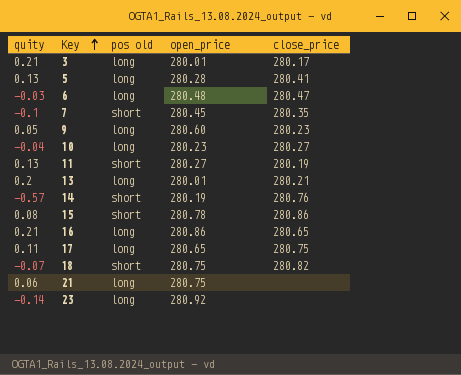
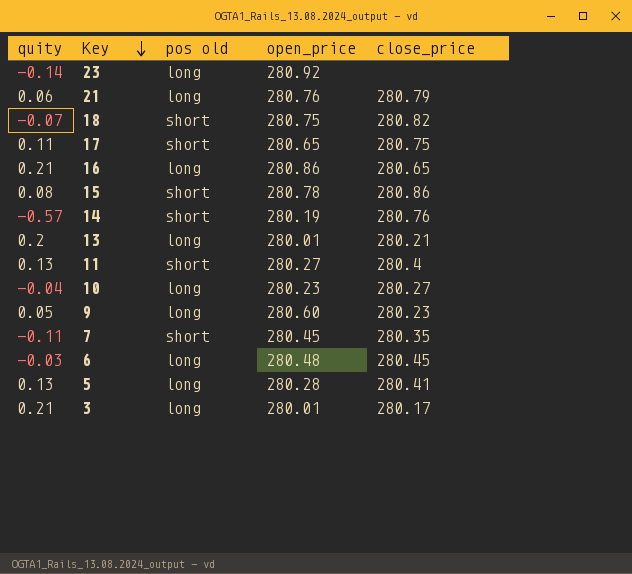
row order: Key ascending -> Key descending
21 | open_price: 280.75 -> 280.76
21 | close_price: none -> 280.79
17 | pos old: long -> short
11 | close_price: 280.19 -> 280.4
7 | quity: -0.1 -> -0.11
6 | close_price: 280.47 -> 280.45

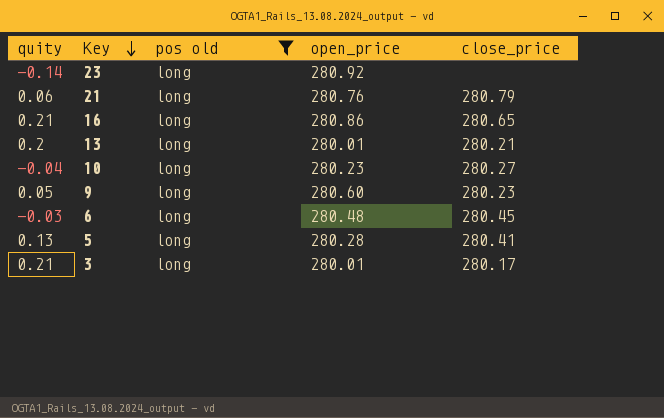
filter: none -> pos old = long

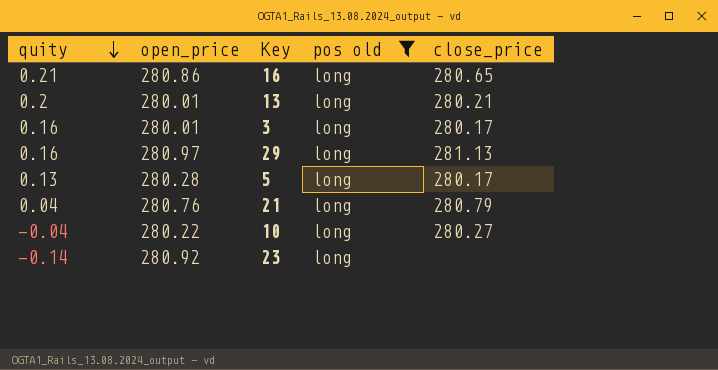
row order: Key descending -> quity descending
column open_price | position: 4 -> 2
row 9: 0.05 | long | 280.60 | 280.23 -> none
row 6: -0.03 | long | 280.48 | 280.45 -> none
3 | quity: 0.21 -> 0.16
row 29: none -> 0.16 | 280.97 | long | 281.13
5 | close_price: 280.41 -> 280.17
21 | quity: 0.06 -> 0.04
10 | open_price: 280.23 -> 280.22

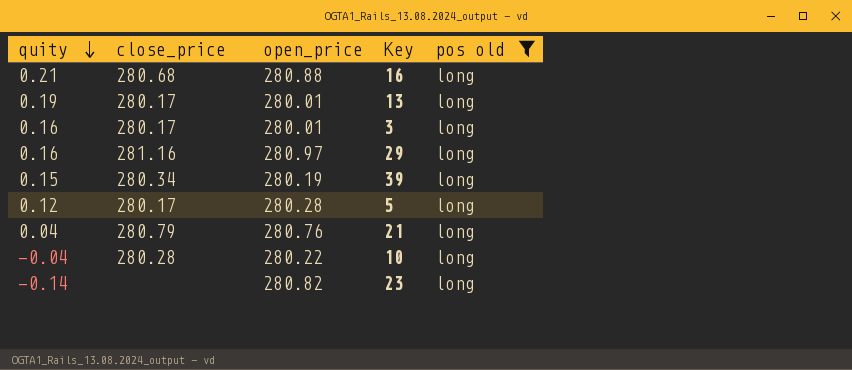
column close_price | position: 5 -> 2
16 | close_price: 280.65 -> 280.68
16 | open_price: 280.86 -> 280.88
13 | quity: 0.2 -> 0.19
13 | close_price: 280.21 -> 280.17
29 | close_price: 281.13 -> 281.16
row 39: none -> 0.15 | 280.34 | 280.19 | long
5 | quity: 0.13 -> 0.12
10 | close_price: 280.27 -> 280.28
23 | open_price: 280.92 -> 280.82

